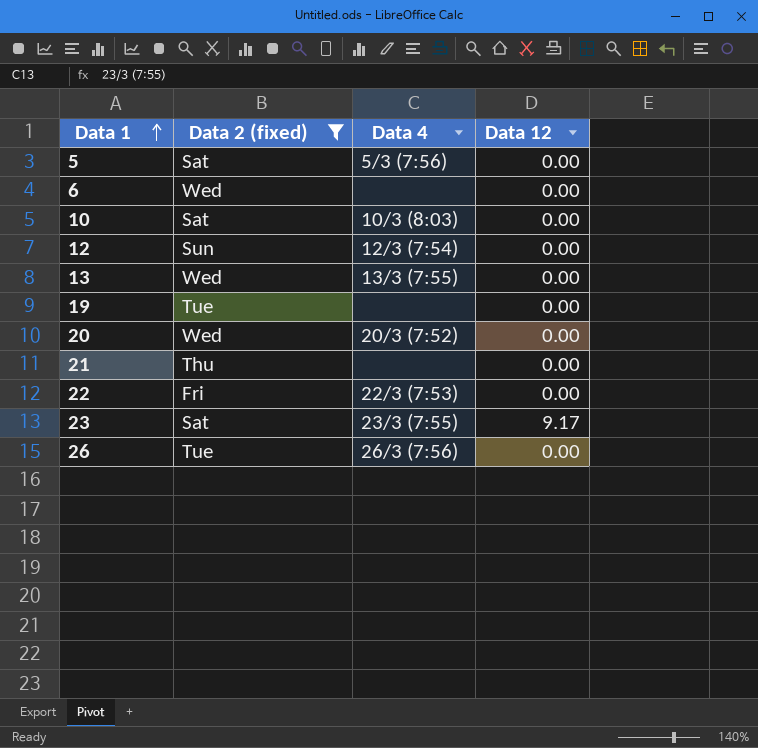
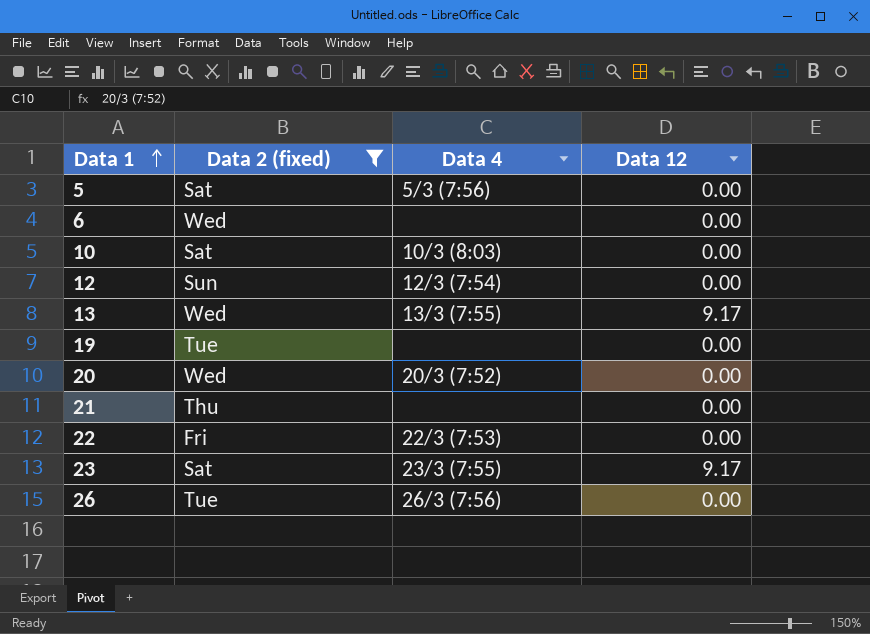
13 | Data 12: 0.00 -> 9.17

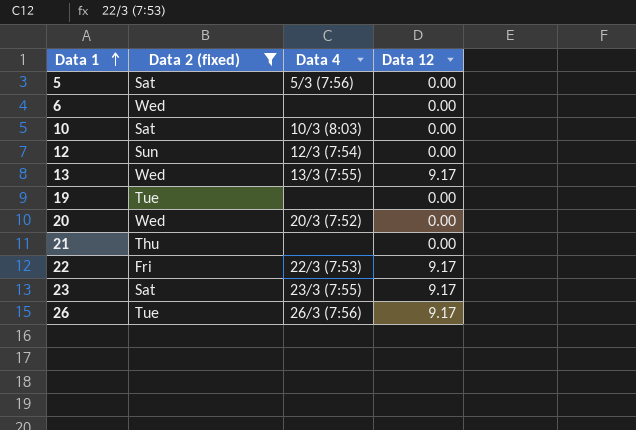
22 | Data 12: 0.00 -> 9.17
26 | Data 12: 0.00 -> 9.17

